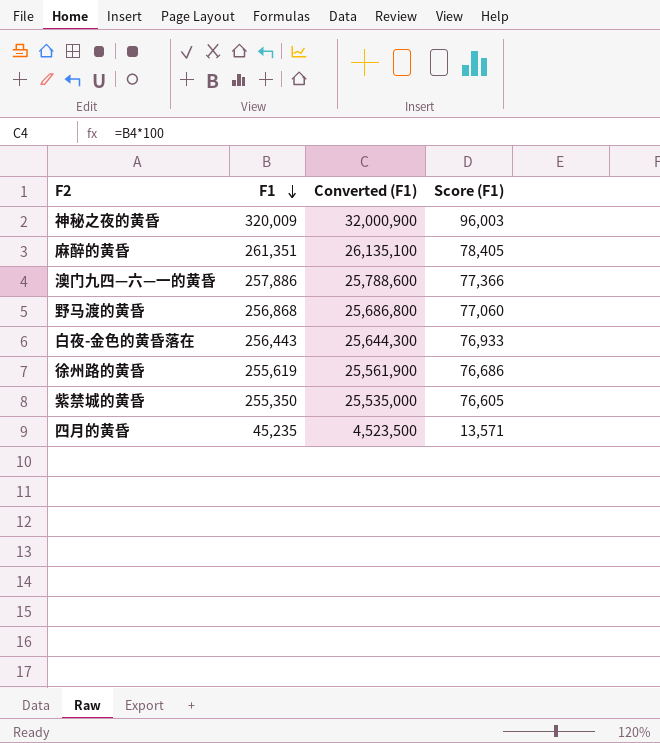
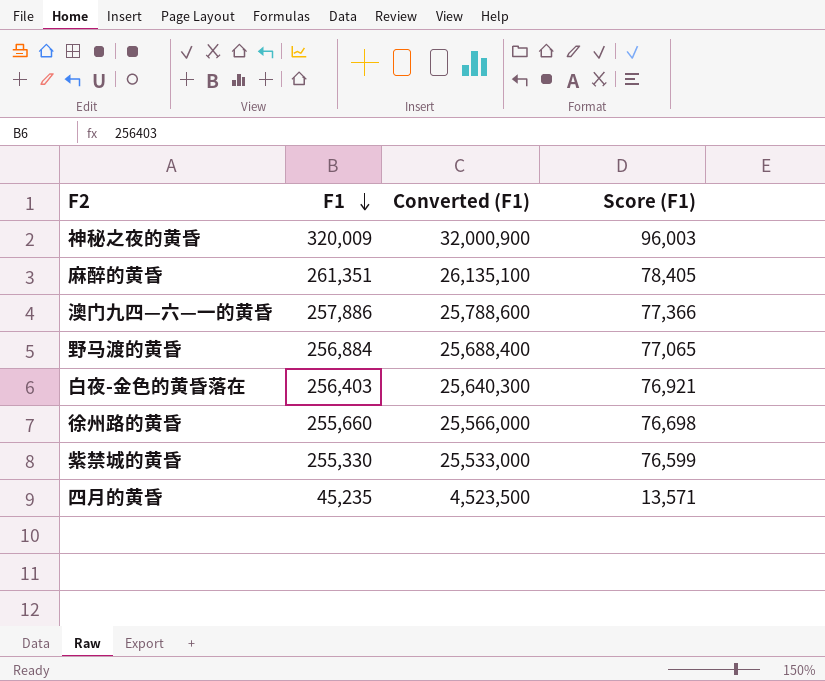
野马渡的黄昏 | F1: 256,868 -> 256,884
野马渡的黄昏 | Converted (F1): 25,686,800 -> 25,688,400
野马渡的黄昏 | Score (F1): 77,060 -> 77,065
白夜-金色的黄昏落在 | F1: 256,443 -> 256,403
白夜-金色的黄昏落在 | Converted (F1): 25,644,300 -> 25,640,300
白夜-金色的黄昏落在 | Score (F1): 76,933 -> 76,921
徐州路的黄昏 | F1: 255,619 -> 255,660
徐州路的黄昏 | Converted (F1): 25,561,900 -> 25,566,000
徐州路的黄昏 | Score (F1): 76,686 -> 76,698
紫禁城的黄昏 | F1: 255,350 -> 255,330
紫禁城的黄昏 | Converted (F1): 25,535,000 -> 25,533,000
紫禁城的黄昏 | Score (F1): 76,605 -> 76,599

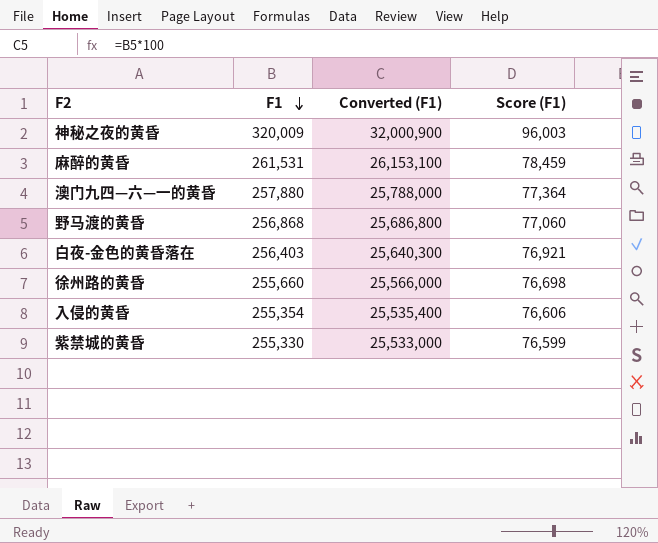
row 四月的黄昏: 45,235 | 4,523,500 | 13,571 -> none
麻醉的黄昏 | F1: 261,351 -> 261,531
麻醉的黄昏 | Converted (F1): 26,135,100 -> 26,153,100
麻醉的黄昏 | Score (F1): 78,405 -> 78,459
澳门九四—六—一的黄昏 | F1: 257,886 -> 257,880
澳门九四—六—一的黄昏 | Converted (F1): 25,788,600 -> 25,788,000
澳门九四—六—一的黄昏 | Score (F1): 77,366 -> 77,364
野马渡的黄昏 | F1: 256,884 -> 256,868
野马渡的黄昏 | Converted (F1): 25,688,400 -> 25,686,800
野马渡的黄昏 | Score (F1): 77,065 -> 77,060
row 入侵的黄昏: none -> 255,354 | 25,535,400 | 76,606

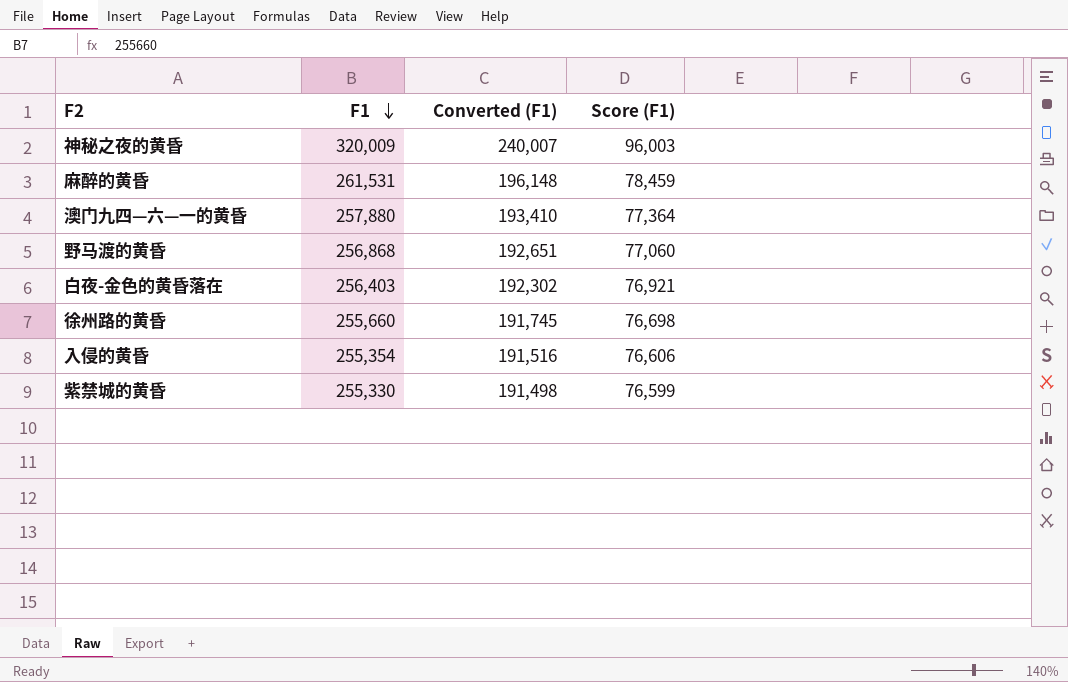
column Converted (F1) | formula: [F1] * 100 -> [F1] * 0.75

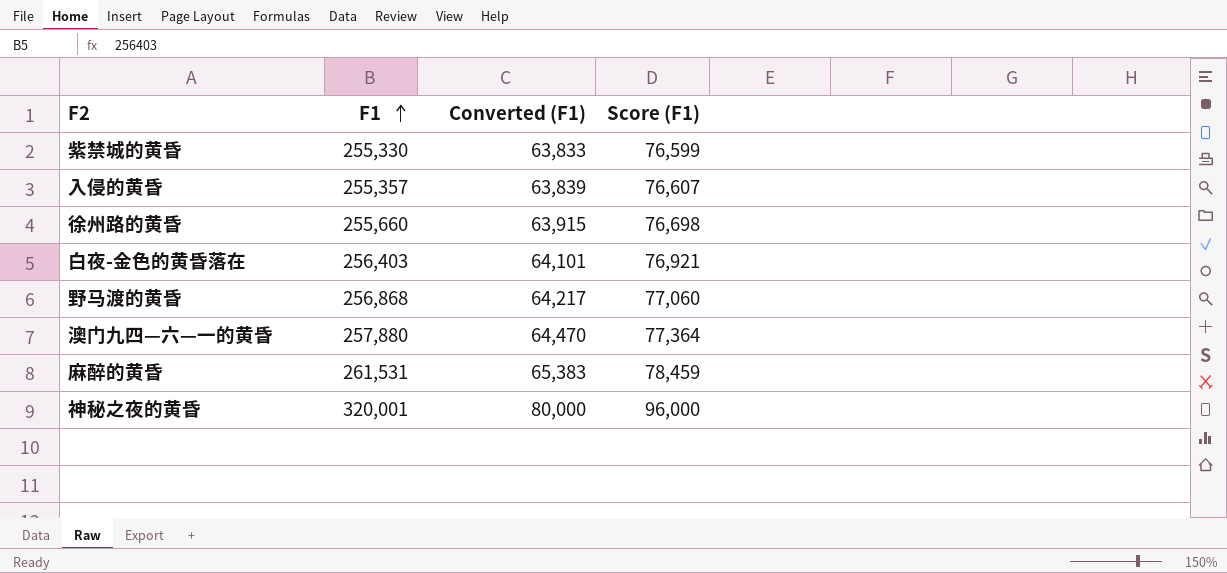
row order: F1 descending -> F1 ascending
column Converted (F1) | formula: [F1] * 0.75 -> [F1] * 0.25
入侵的黄昏 | F1: 255,354 -> 255,357
入侵的黄昏 | Score (F1): 76,606 -> 76,607
神秘之夜的黄昏 | F1: 320,009 -> 320,001
神秘之夜的黄昏 | Score (F1): 96,003 -> 96,000

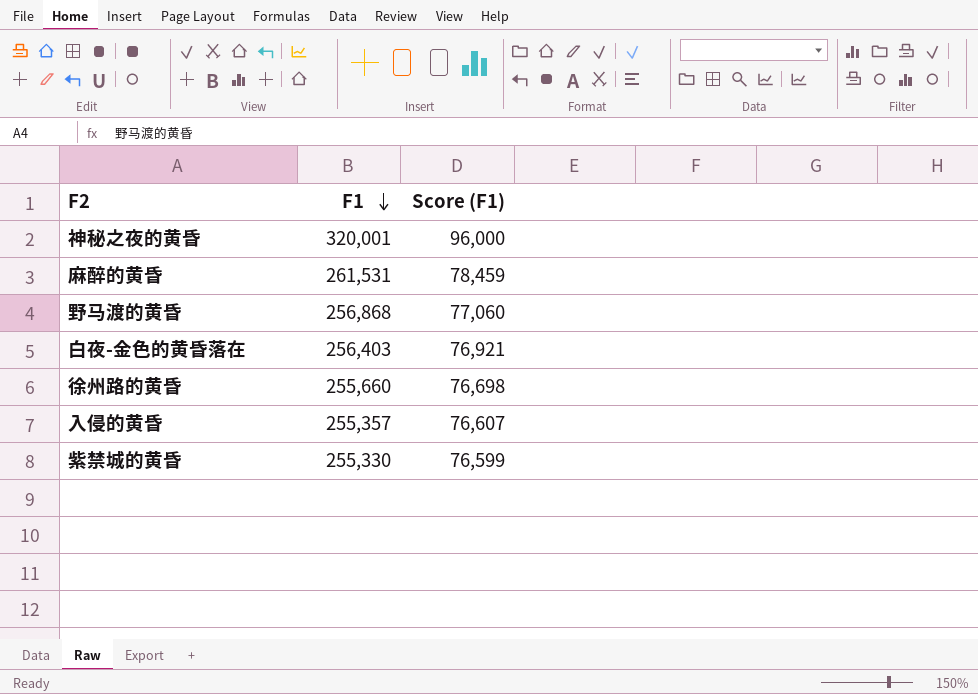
row order: F1 ascending -> F1 descending
column Converted (F1) | formula: [F1] * 0.25 -> none
row 澳门九四—六—一的黄昏: 257,880 | 64,470 | 77,364 -> none

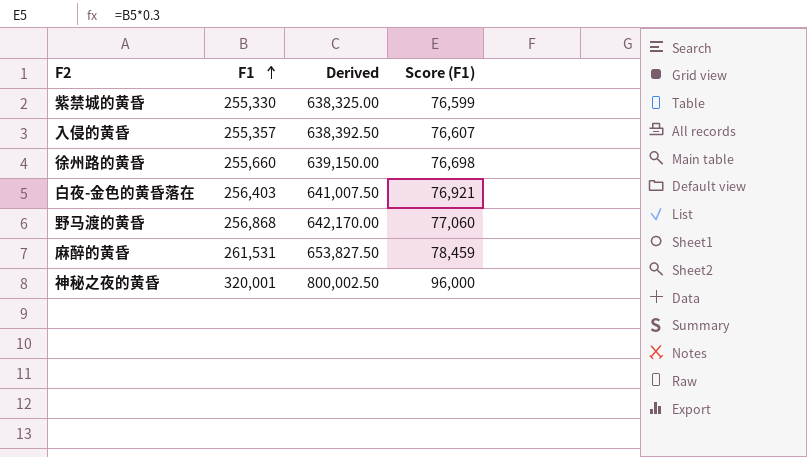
row order: F1 descending -> F1 ascending
column Derived | formula: none -> [F1] * 2.5

